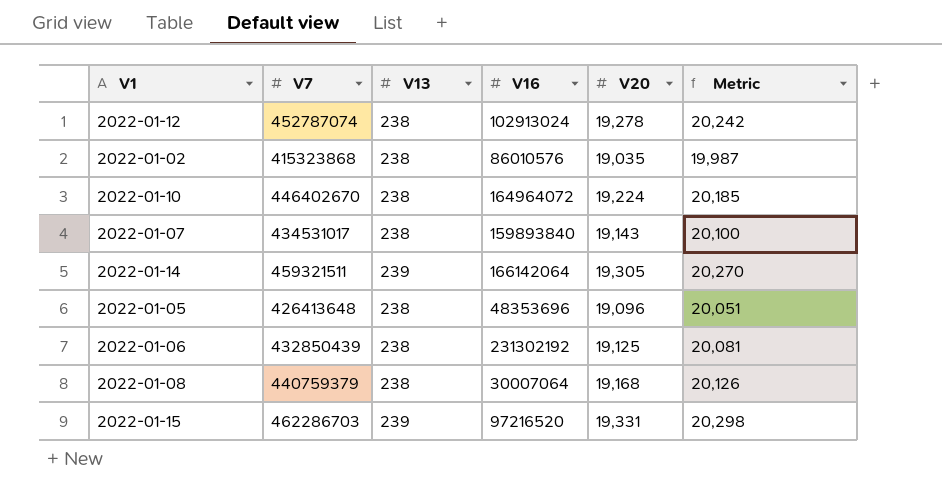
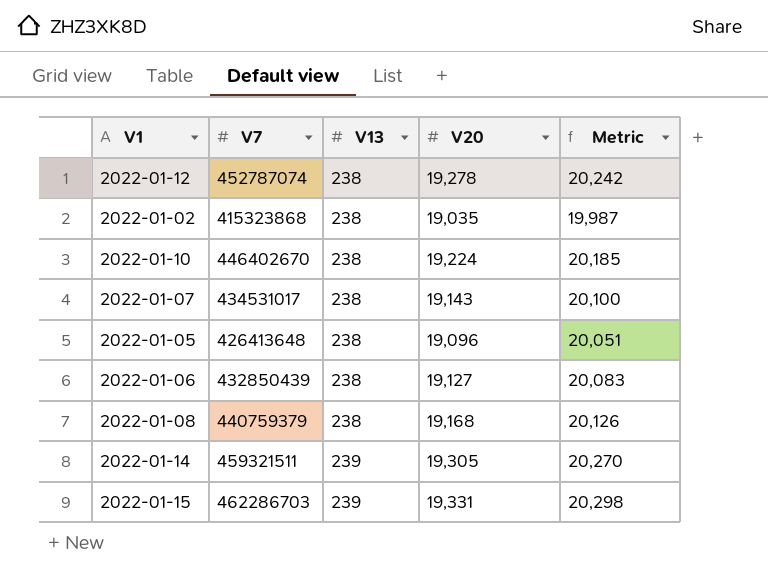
row order: none -> V13 ascending
column V16 | position: 4 -> none
2022-01-06 | V20: 19,125 -> 19,127
2022-01-06 | Metric: 20,081 -> 20,083

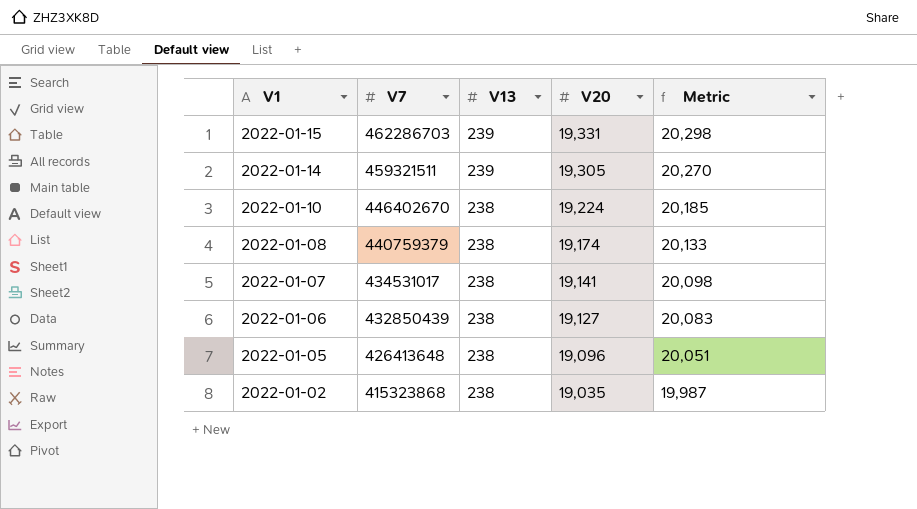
row order: V13 ascending -> V1 descending
row 2022-01-12: 452787074 | 238 | 19,278 | 20,242 -> none
2022-01-08 | V20: 19,168 -> 19,174
2022-01-08 | Metric: 20,126 -> 20,133
2022-01-07 | V20: 19,143 -> 19,141
2022-01-07 | Metric: 20,100 -> 20,098

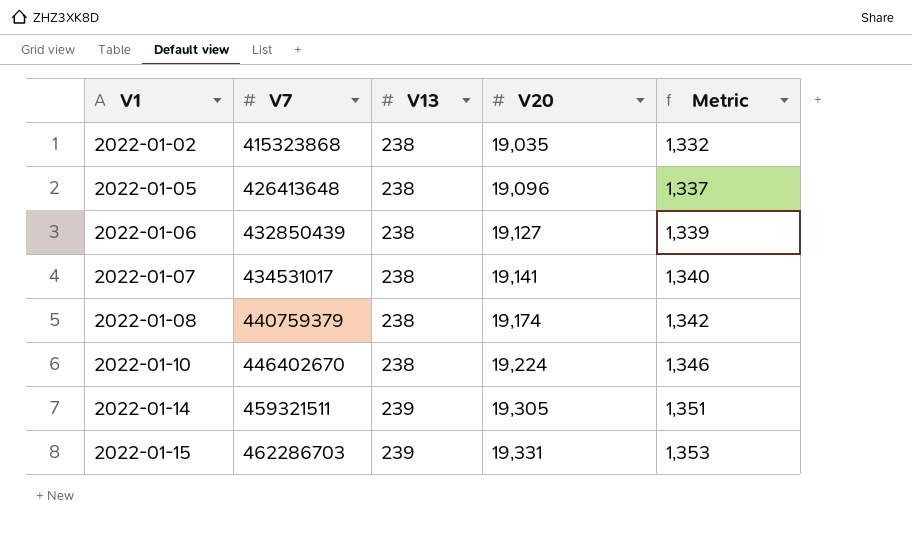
row order: V1 descending -> V1 ascending
column Metric | formula: [V20] * 1.05 -> [V20] * 0.07

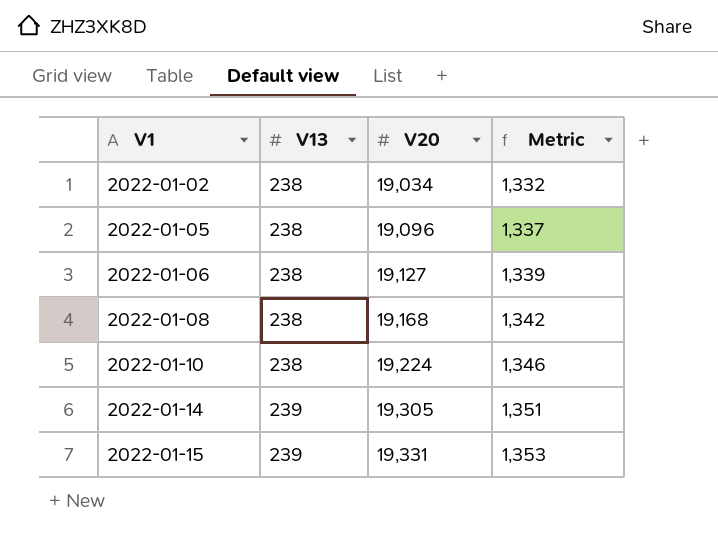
column V7 | position: 2 -> none
row 2022-01-07: 434531017 | 238 | 19,141 | 1,340 -> none
2022-01-02 | V20: 19,035 -> 19,034
2022-01-08 | V20: 19,174 -> 19,168

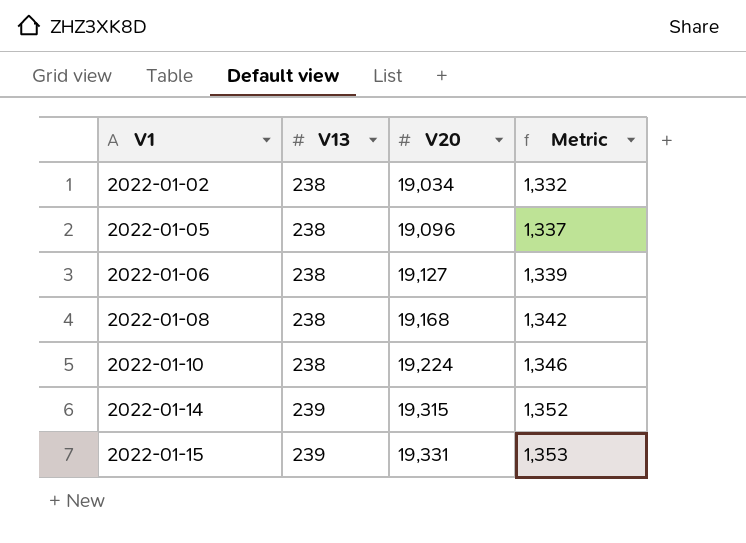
2022-01-14 | V20: 19,305 -> 19,315
2022-01-14 | Metric: 1,351 -> 1,352

